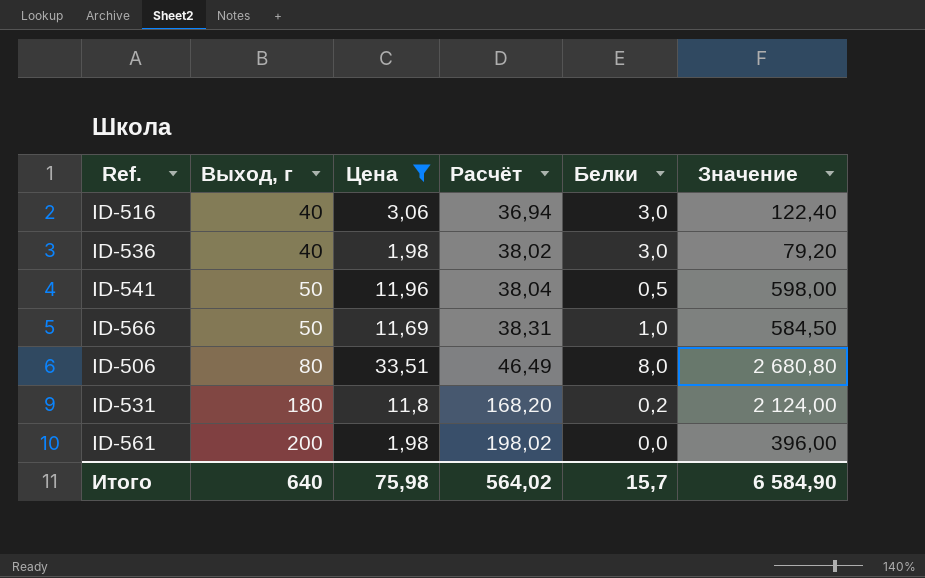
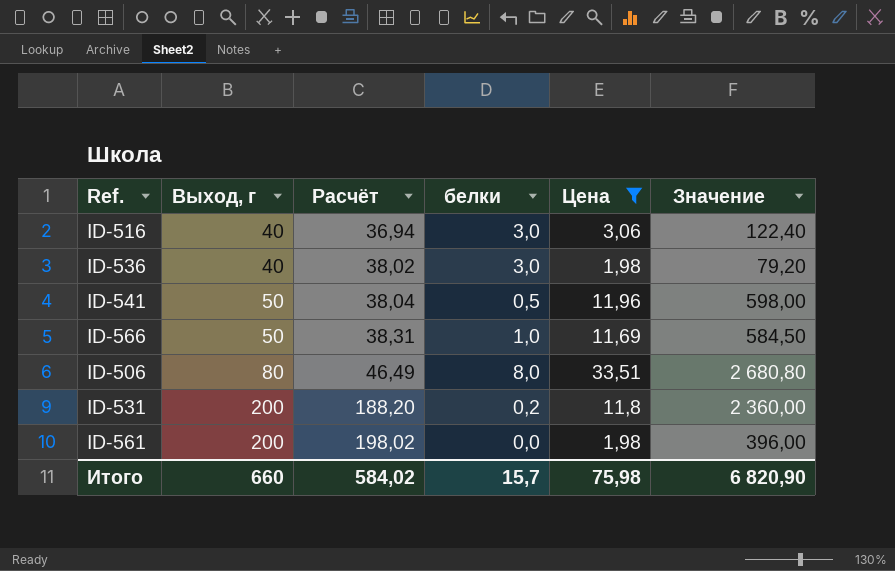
column name: Белки -> белки
column Цена | position: 3 -> 5
ID-531 | Выход, г: 180 -> 200
ID-531 | Расчёт: 168,20 -> 188,20
ID-531 | Значение: 2 124,00 -> 2 360,00
Итого | Выход, г: 640 -> 660
Итого | Расчёт: 564,02 -> 584,02
Итого | Значение: 6 584,90 -> 6 820,90

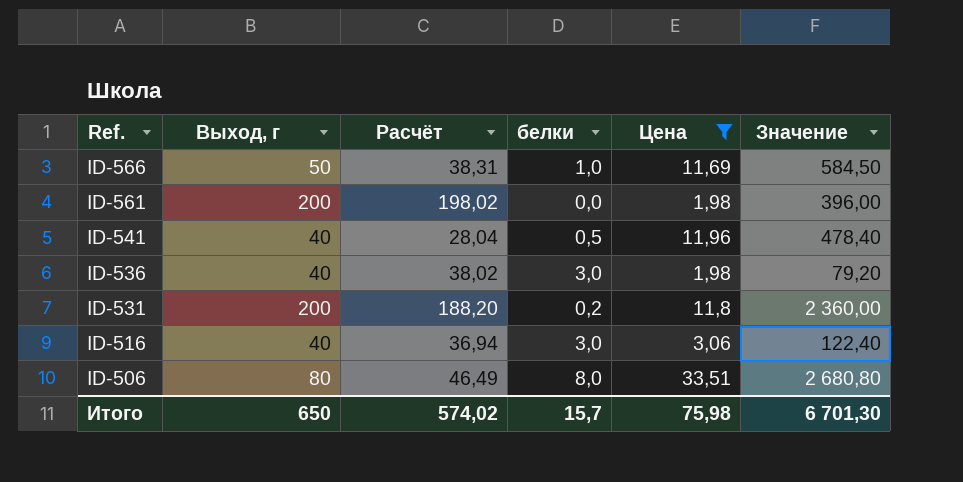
row order: Выход, г ascending -> Ref. descending
ID-541 | Выход, г: 50 -> 40
ID-541 | Расчёт: 38,04 -> 28,04
ID-541 | Значение: 598,00 -> 478,40
Итого | Выход, г: 660 -> 650
Итого | Расчёт: 584,02 -> 574,02
Итого | Значение: 6 820,90 -> 6 701,30

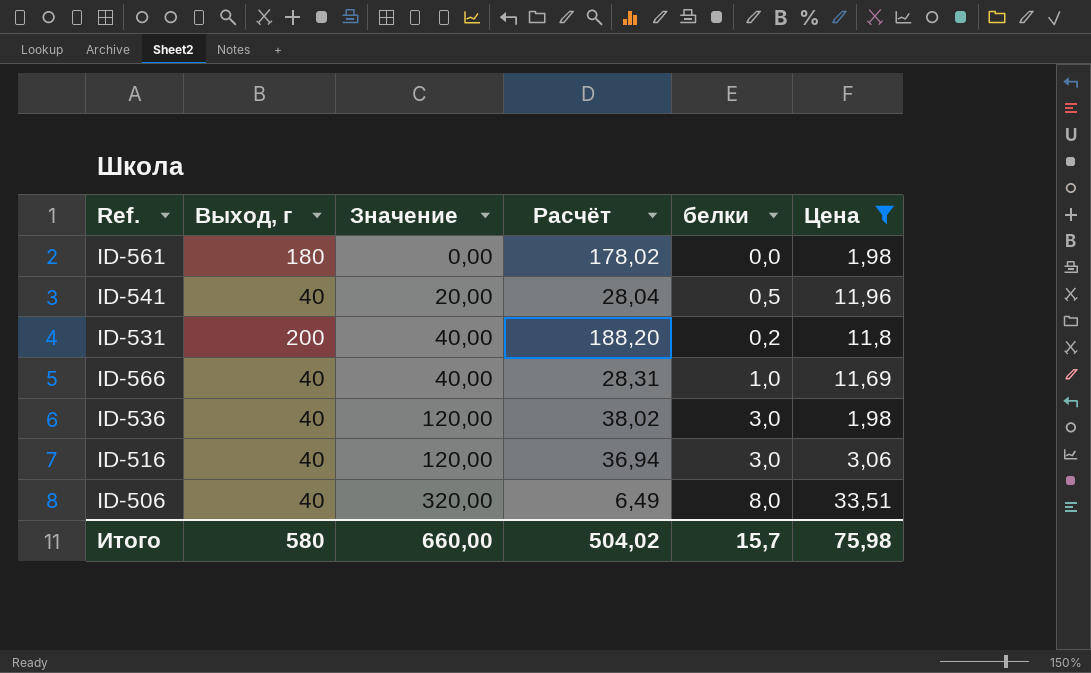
row order: Ref. descending -> Значение ascending
column Значение | formula: [Выход, г] * [Цена] -> [Выход, г] * [белки]
column Значение | position: 6 -> 3
ID-561 | Выход, г: 200 -> 180
ID-561 | Расчёт: 198,02 -> 178,02
ID-566 | Выход, г: 50 -> 40
ID-566 | Расчёт: 38,31 -> 28,31
ID-506 | Выход, г: 80 -> 40
ID-506 | Расчёт: 46,49 -> 6,49
Итого | Выход, г: 650 -> 580
Итого | Значение: 6 701,30 -> 660,00
Итого | Расчёт: 574,02 -> 504,02

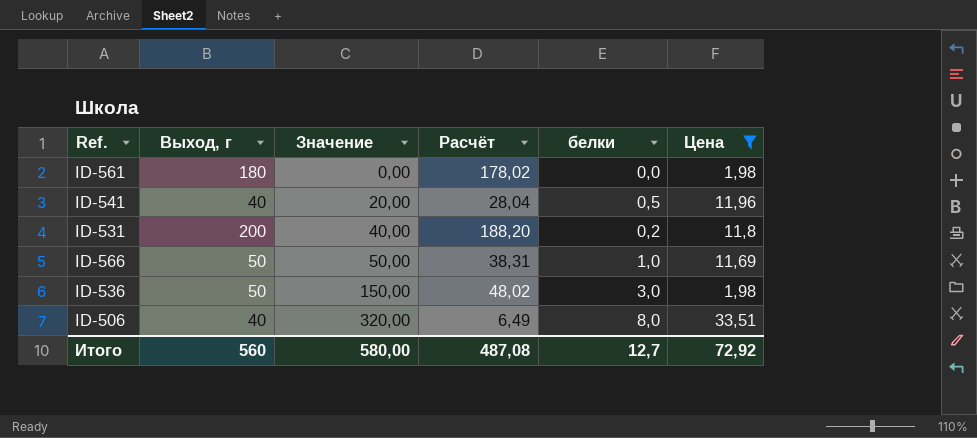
row ID-516: 40 | 120,00 | 36,94 | 3,0 | 3,06 -> none
ID-566 | Выход, г: 40 -> 50
ID-566 | Значение: 40,00 -> 50,00
ID-566 | Расчёт: 28,31 -> 38,31
ID-536 | Выход, г: 40 -> 50
ID-536 | Значение: 120,00 -> 150,00
ID-536 | Расчёт: 38,02 -> 48,02
Итого | Выход, г: 580 -> 560
Итого | Значение: 660,00 -> 580,00
Итого | Расчёт: 504,02 -> 487,08
Итого | белки: 15,7 -> 12,7
Итого | Цена: 75,98 -> 72,92

